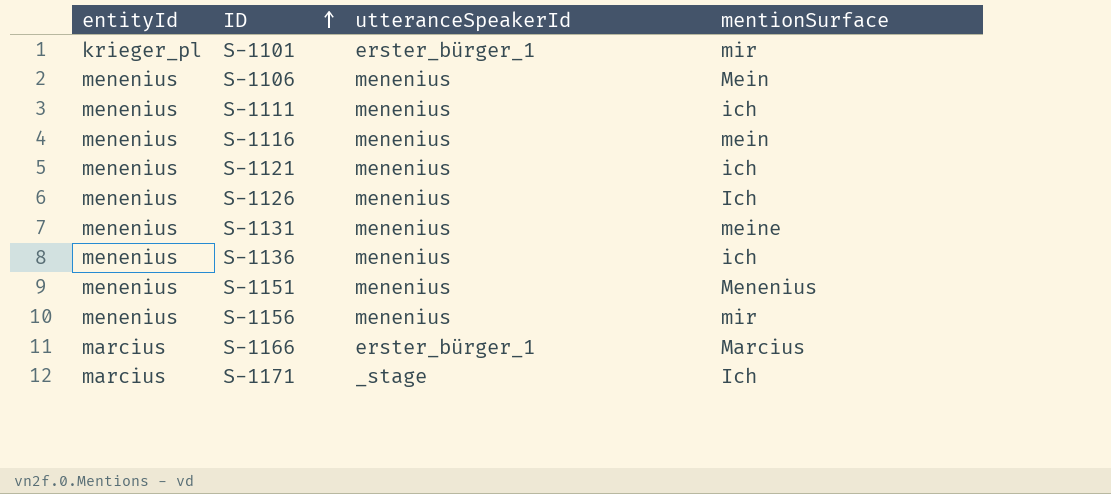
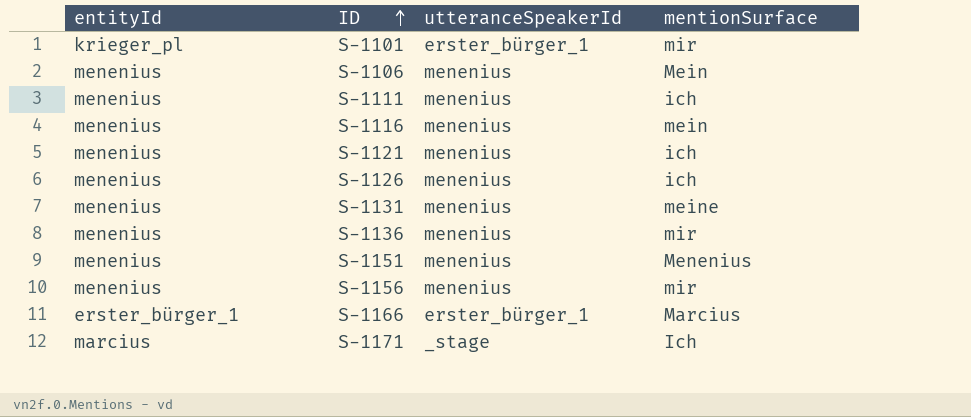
S-1126 | mentionSurface: Ich -> ich
S-1136 | mentionSurface: ich -> mir
S-1166 | entityId: marcius -> erster_bürger_1

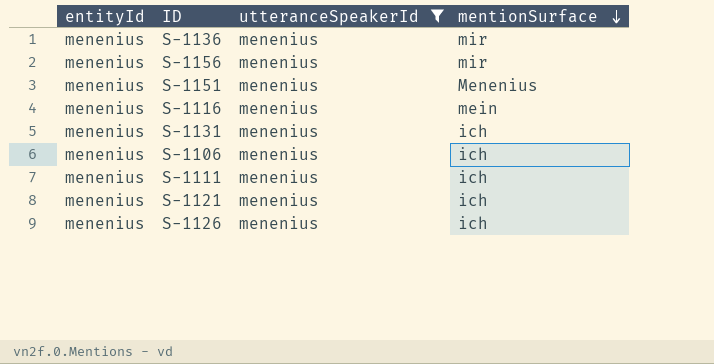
filter: none -> utteranceSpeakerId = menenius
row order: ID ascending -> mentionSurface descending
S-1131 | mentionSurface: meine -> ich
S-1106 | mentionSurface: Mein -> ich

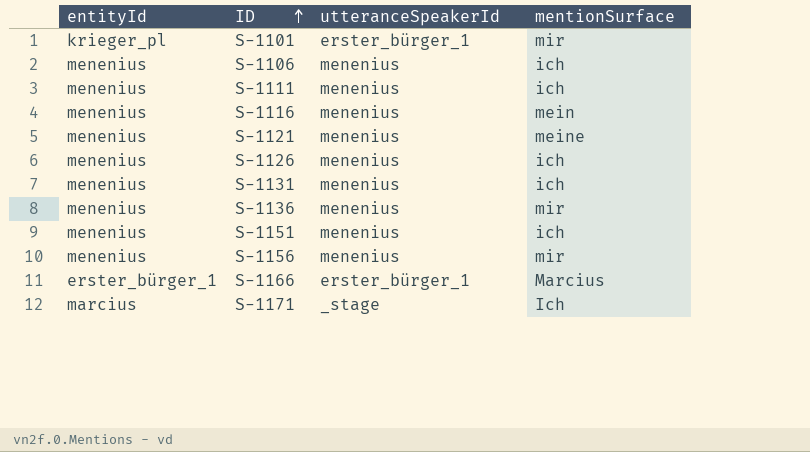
filter: utteranceSpeakerId = menenius -> none
row order: mentionSurface descending -> ID ascending
S-1121 | mentionSurface: ich -> meine
S-1151 | mentionSurface: Menenius -> ich

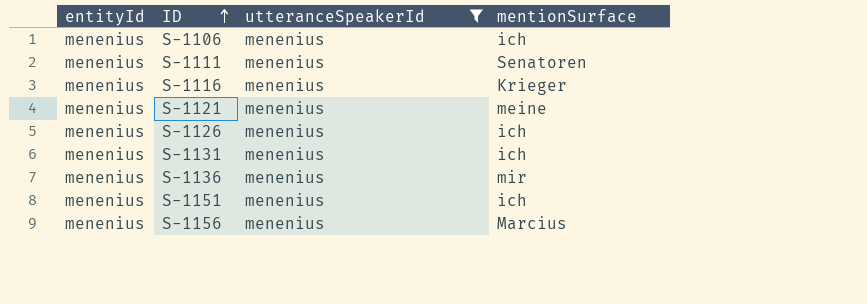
filter: none -> utteranceSpeakerId = menenius
S-1111 | mentionSurface: ich -> Senatoren
S-1116 | mentionSurface: mein -> Krieger
S-1156 | mentionSurface: mir -> Marcius

